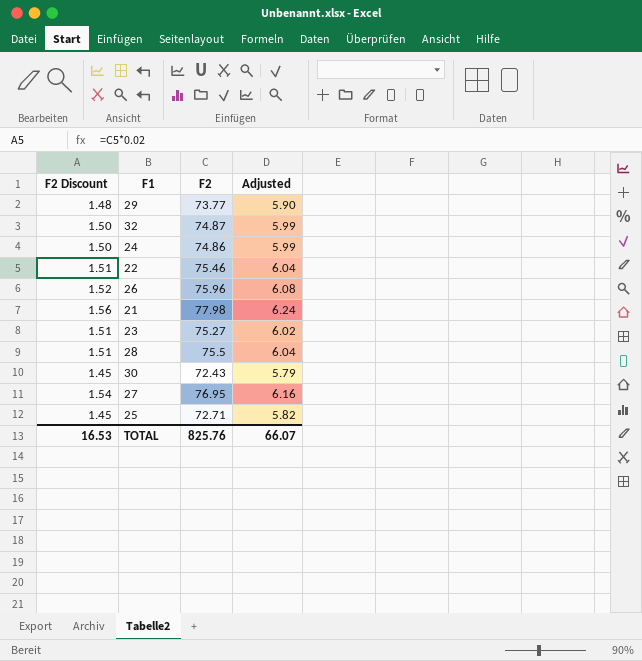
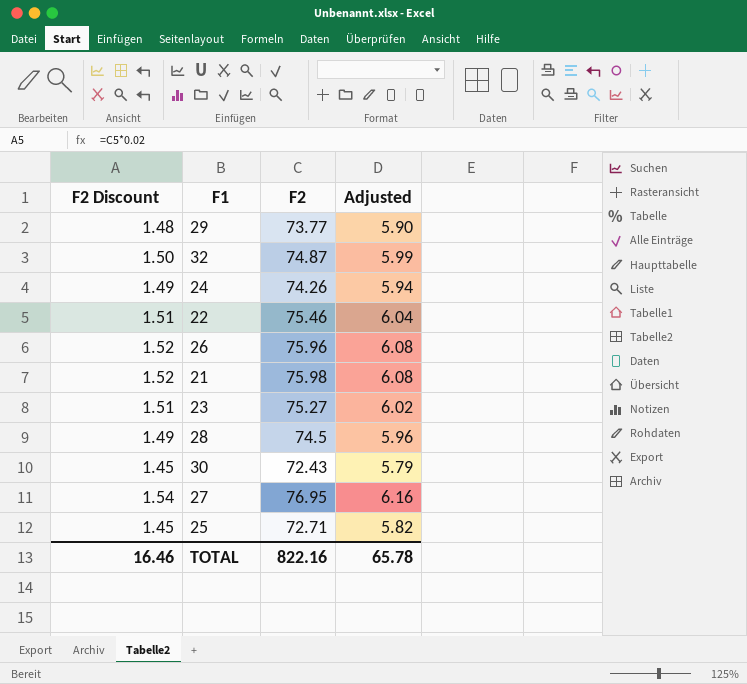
24 | F2 Discount: 1.50 -> 1.49
24 | F2: 74.86 -> 74.26
24 | Adjusted: 5.99 -> 5.94
21 | F2 Discount: 1.56 -> 1.52
21 | F2: 77.98 -> 75.98
21 | Adjusted: 6.24 -> 6.08
28 | F2 Discount: 1.51 -> 1.49
28 | F2: 75.5 -> 74.5
28 | Adjusted: 6.04 -> 5.96
TOTAL | F2 Discount: 16.53 -> 16.46
TOTAL | F2: 825.76 -> 822.16
TOTAL | Adjusted: 66.07 -> 65.78

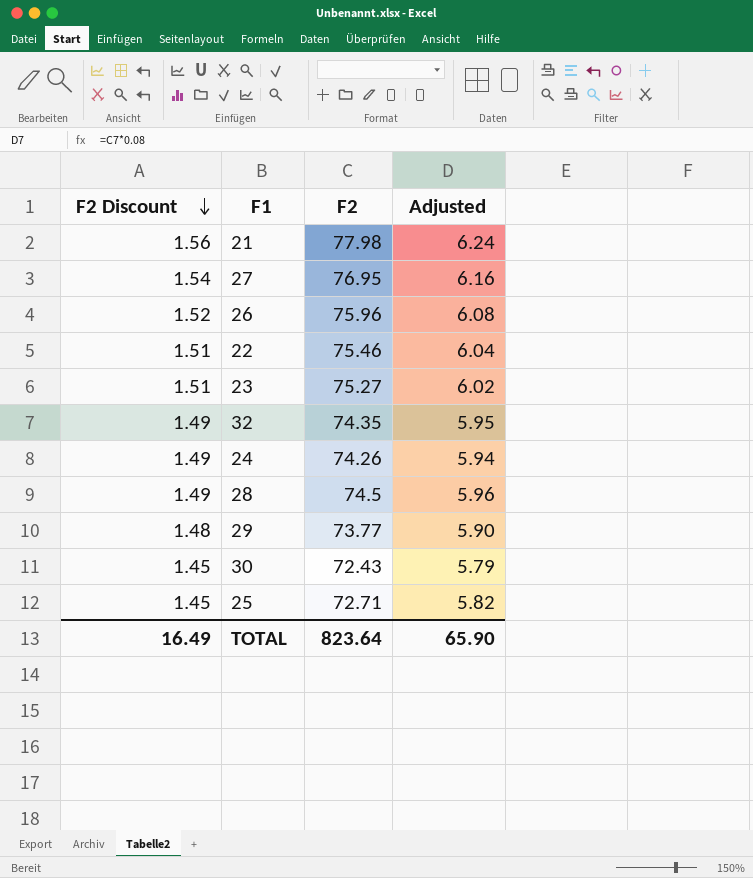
row order: none -> F2 Discount descending
21 | F2 Discount: 1.52 -> 1.56
21 | F2: 75.98 -> 77.98
21 | Adjusted: 6.08 -> 6.24
32 | F2 Discount: 1.50 -> 1.49
32 | F2: 74.87 -> 74.35
32 | Adjusted: 5.99 -> 5.95
TOTAL | F2 Discount: 16.46 -> 16.49
TOTAL | F2: 822.16 -> 823.64
TOTAL | Adjusted: 65.78 -> 65.90

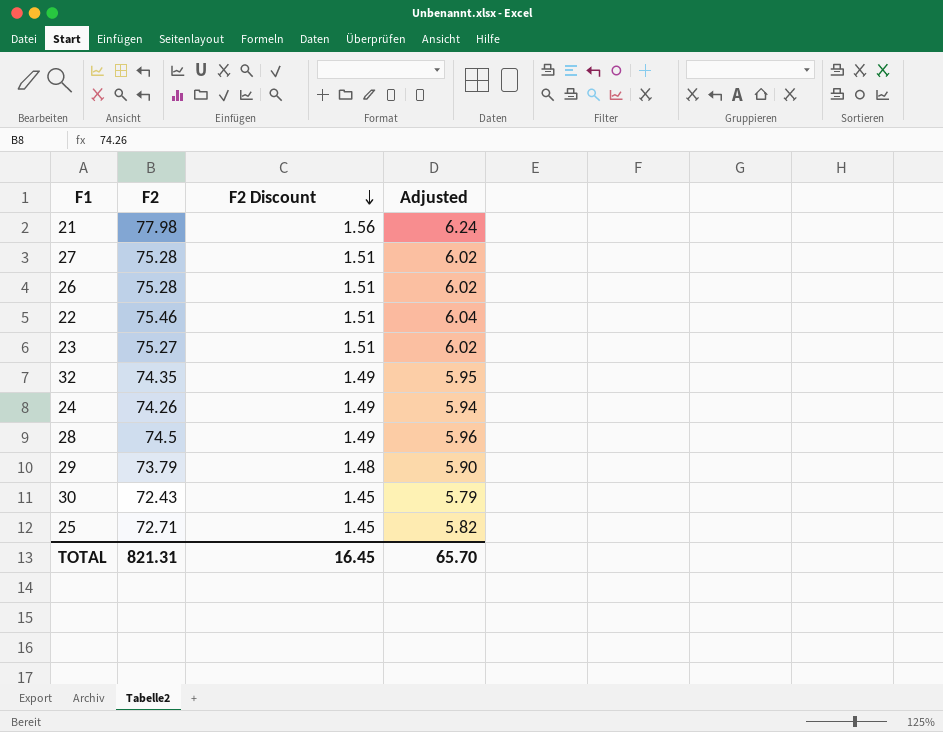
column F2 Discount | position: 1 -> 3
27 | F2: 76.95 -> 75.28
27 | F2 Discount: 1.54 -> 1.51
27 | Adjusted: 6.16 -> 6.02
26 | F2: 75.96 -> 75.28
26 | F2 Discount: 1.52 -> 1.51
26 | Adjusted: 6.08 -> 6.02
29 | F2: 73.77 -> 73.79
TOTAL | F2: 823.64 -> 821.31
TOTAL | F2 Discount: 16.49 -> 16.45
TOTAL | Adjusted: 65.90 -> 65.70

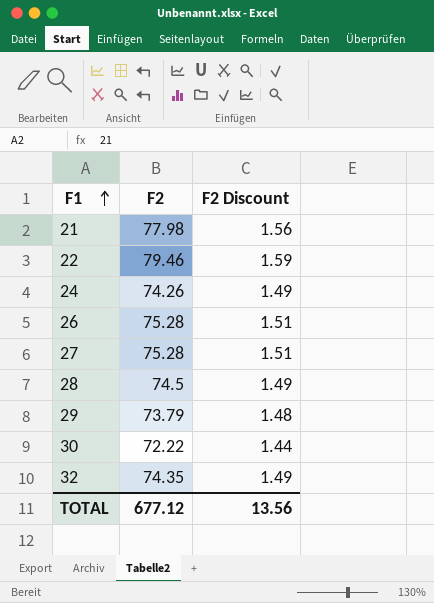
row order: F2 Discount descending -> F1 ascending
column Adjusted | formula: [F2] * 0.08 -> none
row 23: 75.27 | 1.51 | 6.02 -> none
row 25: 72.71 | 1.45 | 5.82 -> none
22 | F2: 75.46 -> 79.46
22 | F2 Discount: 1.51 -> 1.59
30 | F2: 72.43 -> 72.22
30 | F2 Discount: 1.45 -> 1.44
TOTAL | F2: 821.31 -> 677.12
TOTAL | F2 Discount: 16.45 -> 13.56

